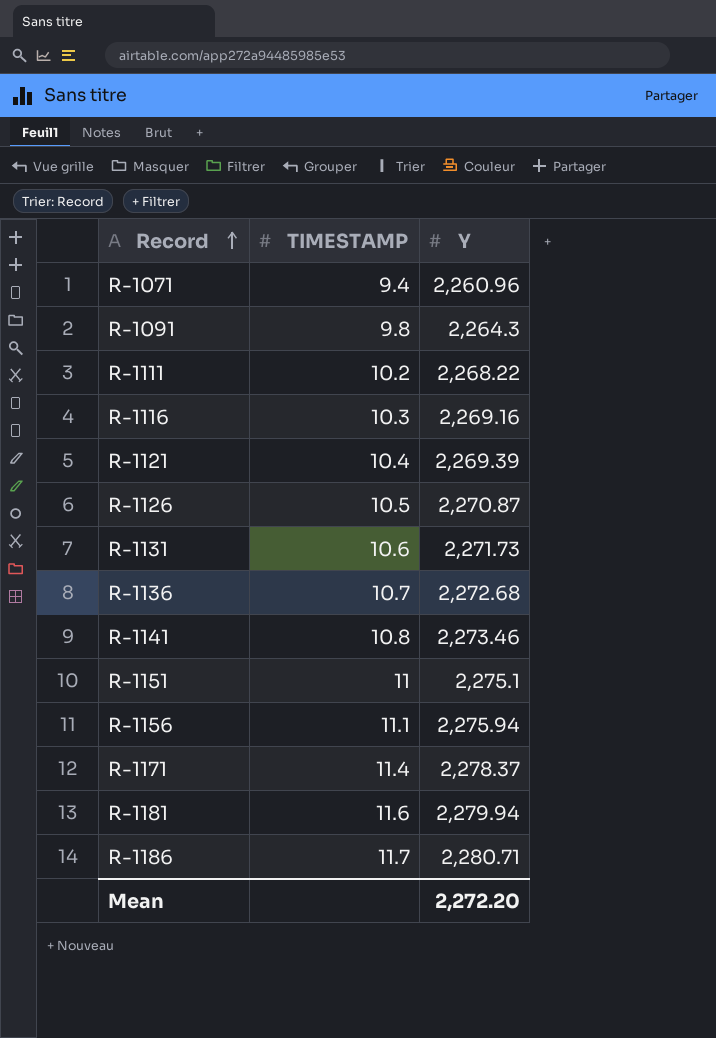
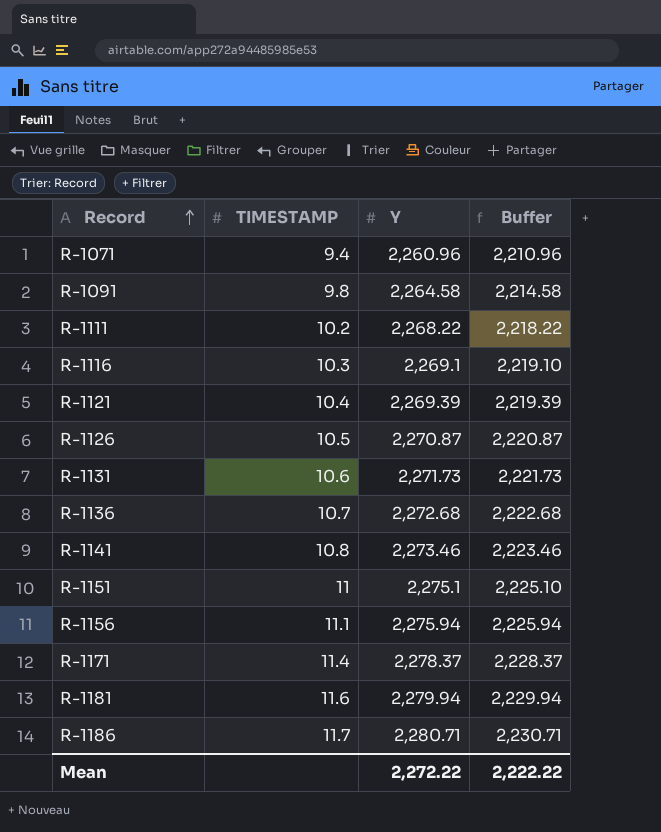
column Buffer | formula: none -> [Y] - 50
R-1091 | Y: 2,264.3 -> 2,264.58
R-1116 | Y: 2,269.16 -> 2,269.1
Mean | Y: 2,272.20 -> 2,272.22

